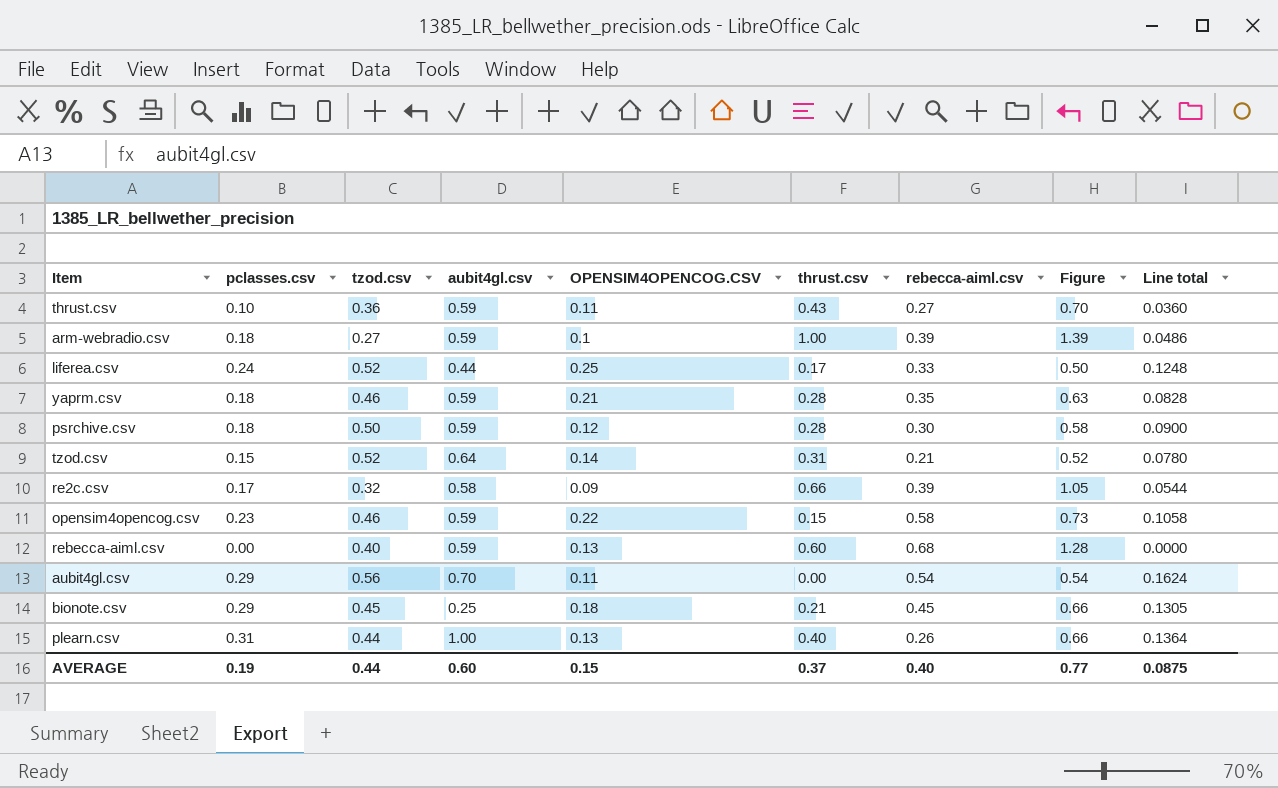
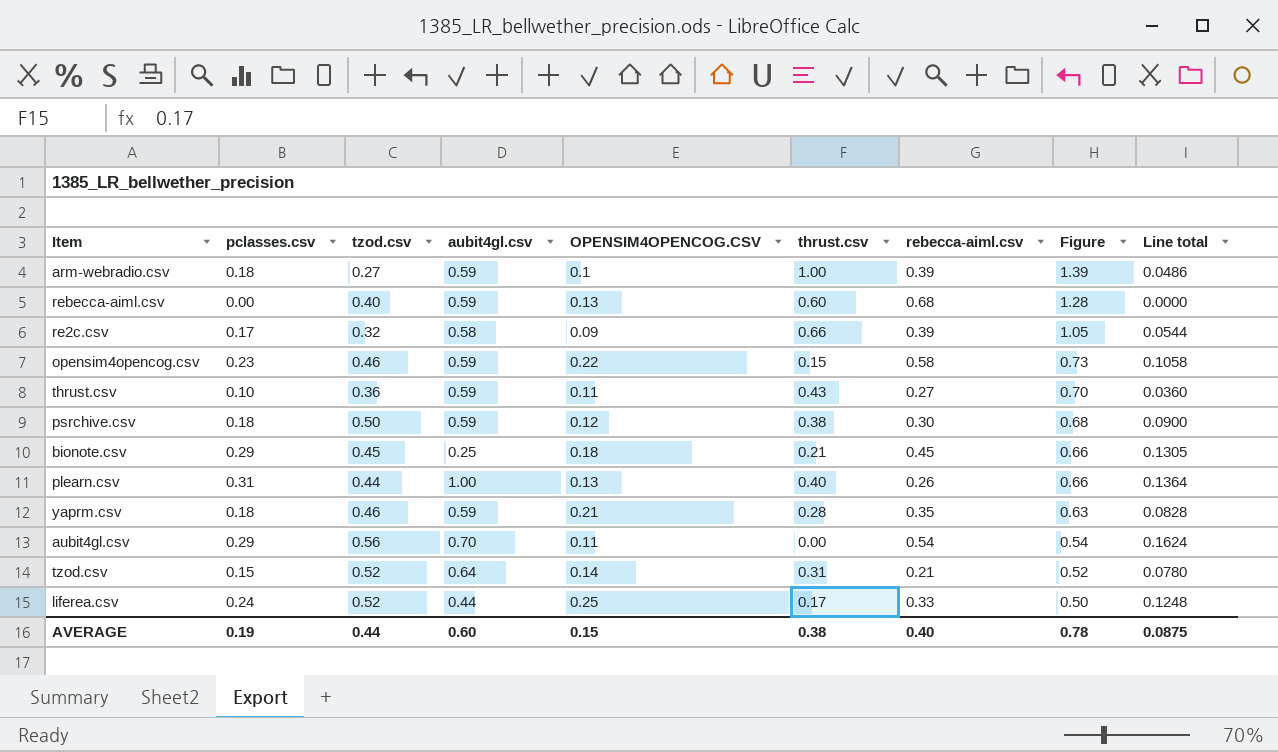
row order: none -> Figure descending
psrchive.csv | thrust.csv: 0.28 -> 0.38
psrchive.csv | Figure: 0.58 -> 0.68
AVERAGE | thrust.csv: 0.37 -> 0.38
AVERAGE | Figure: 0.77 -> 0.78

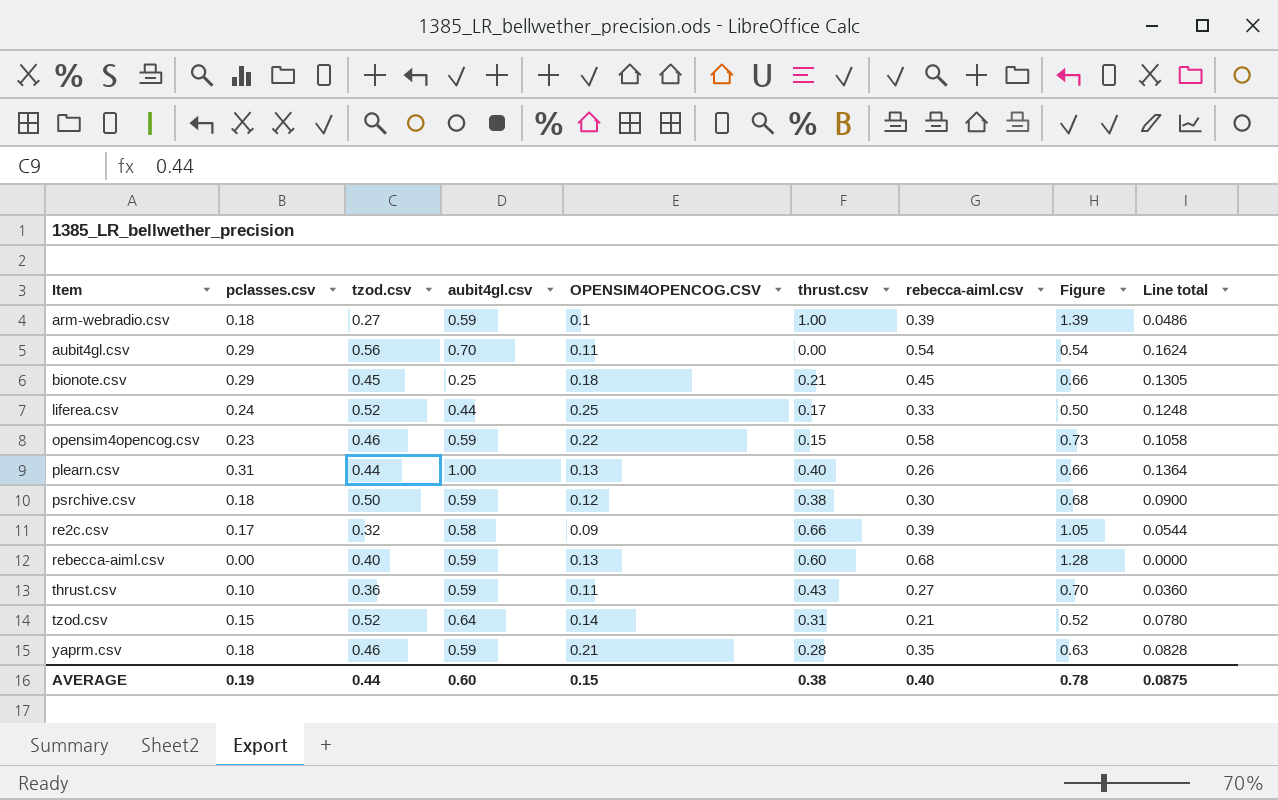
row order: Figure descending -> Item ascending

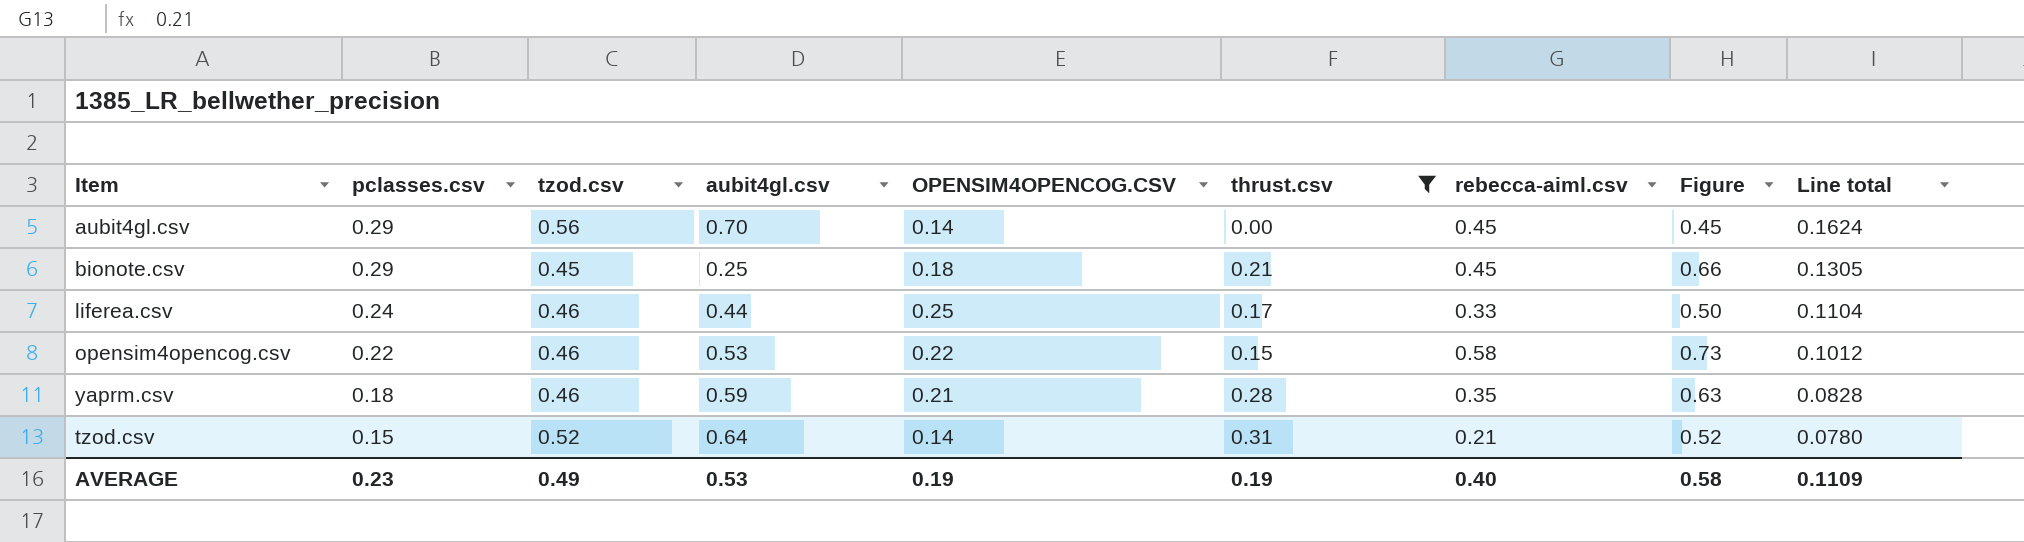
filter: none -> thrust.csv <= 0.31
row order: Item ascending -> pclasses.csv descending
aubit4gl.csv | OPENSIM4OPENCOG.CSV: 0.11 -> 0.14
aubit4gl.csv | rebecca-aiml.csv: 0.54 -> 0.45
aubit4gl.csv | Figure: 0.54 -> 0.45
liferea.csv | tzod.csv: 0.52 -> 0.46
liferea.csv | Line total: 0.1248 -> 0.1104
opensim4opencog.csv | pclasses.csv: 0.23 -> 0.22
opensim4opencog.csv | aubit4gl.csv: 0.59 -> 0.53
opensim4opencog.csv | Line total: 0.1058 -> 0.1012
AVERAGE | pclasses.csv: 0.19 -> 0.23
AVERAGE | tzod.csv: 0.44 -> 0.49
AVERAGE | aubit4gl.csv: 0.60 -> 0.53
AVERAGE | OPENSIM4OPENCOG.CSV: 0.15 -> 0.19
AVERAGE | thrust.csv: 0.38 -> 0.19
AVERAGE | Figure: 0.78 -> 0.58
AVERAGE | Line total: 0.0875 -> 0.1109

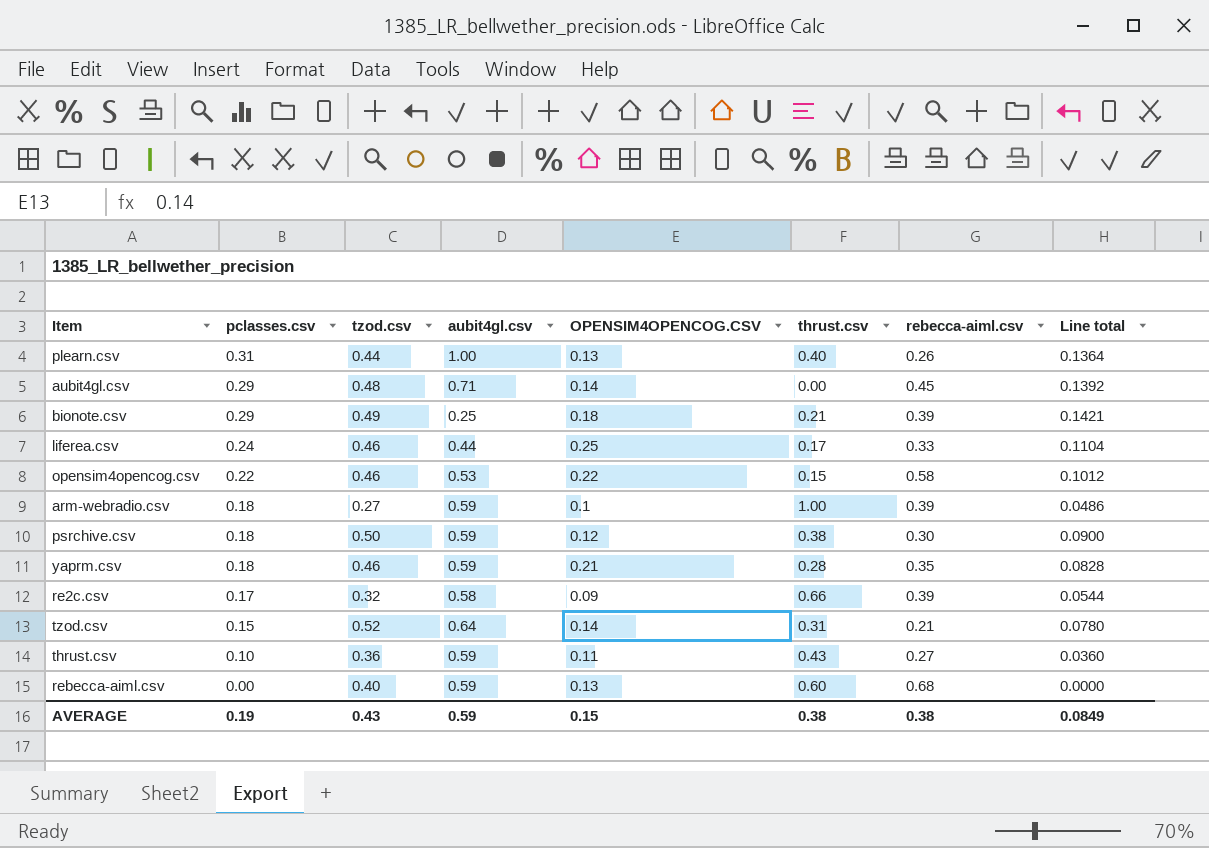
filter: thrust.csv <= 0.31 -> none
column Figure | formula: [thrust.csv] + [rebecca-aiml.csv] -> none
aubit4gl.csv | tzod.csv: 0.56 -> 0.48
aubit4gl.csv | aubit4gl.csv: 0.70 -> 0.71
aubit4gl.csv | Line total: 0.1624 -> 0.1392
bionote.csv | tzod.csv: 0.45 -> 0.49
bionote.csv | rebecca-aiml.csv: 0.45 -> 0.39
bionote.csv | Line total: 0.1305 -> 0.1421
AVERAGE | pclasses.csv: 0.23 -> 0.19
AVERAGE | tzod.csv: 0.49 -> 0.43
AVERAGE | aubit4gl.csv: 0.53 -> 0.59
AVERAGE | OPENSIM4OPENCOG.CSV: 0.19 -> 0.15
AVERAGE | thrust.csv: 0.19 -> 0.38
AVERAGE | rebecca-aiml.csv: 0.40 -> 0.38
AVERAGE | Line total: 0.1109 -> 0.0849

